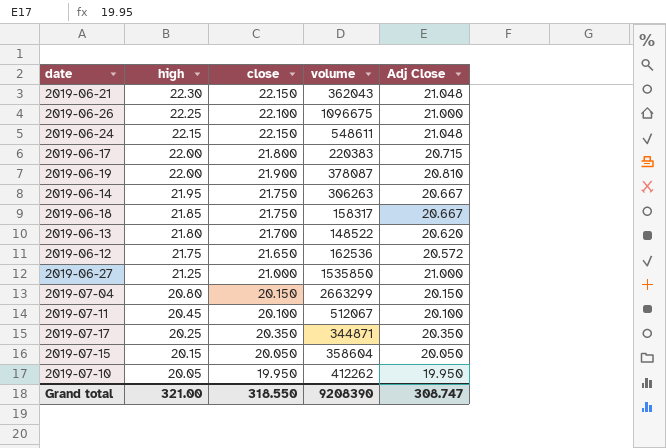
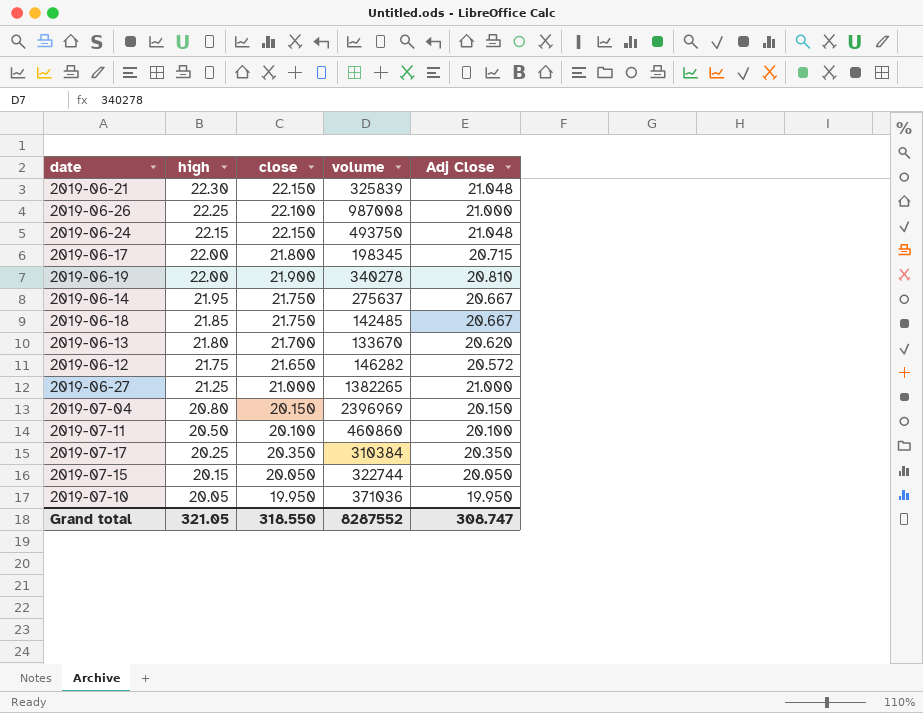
2019-06-21 | volume: 362043 -> 325839
2019-06-26 | volume: 1096675 -> 987008
2019-06-24 | volume: 548611 -> 493750
2019-06-17 | volume: 220383 -> 198345
2019-06-19 | volume: 378087 -> 340278
2019-06-14 | volume: 306263 -> 275637
2019-06-18 | volume: 158317 -> 142485
2019-06-13 | volume: 148522 -> 133670
2019-06-12 | volume: 162536 -> 146282
2019-06-27 | volume: 1535850 -> 1382265
2019-07-04 | volume: 2663299 -> 2396969
2019-07-11 | high: 20.45 -> 20.50
2019-07-11 | volume: 512067 -> 460860
2019-07-17 | volume: 344871 -> 310384
2019-07-15 | volume: 358604 -> 322744
2019-07-10 | volume: 412262 -> 371036
Grand total | high: 321.00 -> 321.05
Grand total | volume: 9208390 -> 8287552

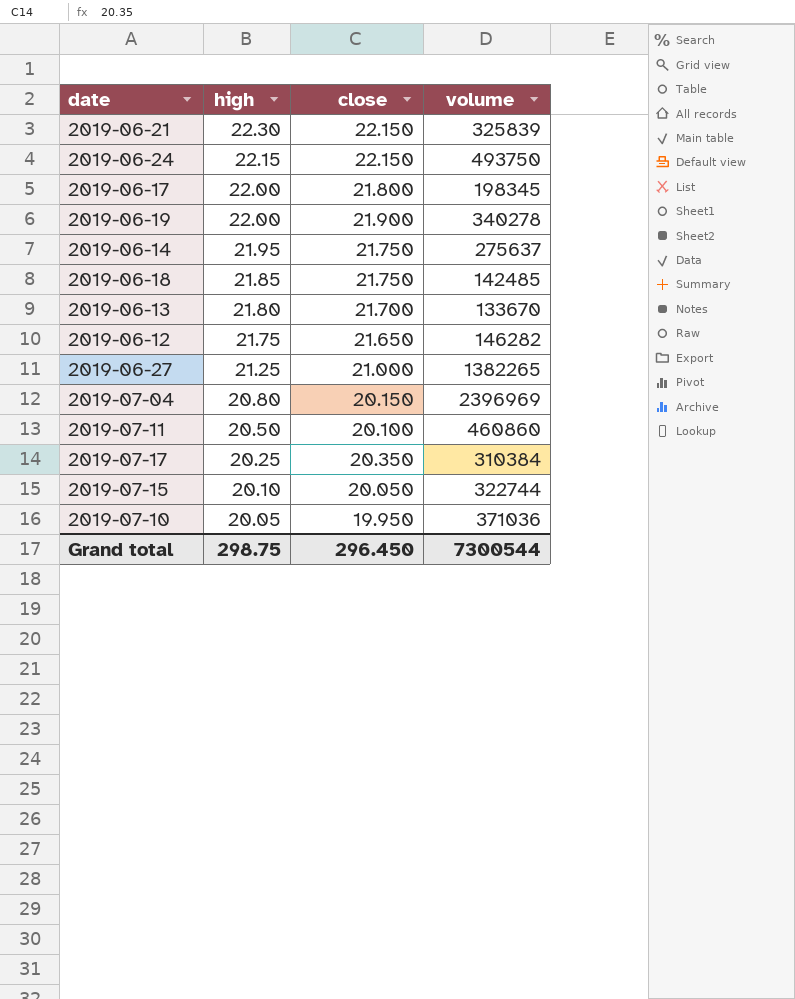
column Adj Close | position: 5 -> none
row 2019-06-26: 22.25 | 22.100 | 987008 | 21.000 -> none
2019-07-15 | high: 20.15 -> 20.10
Grand total | high: 321.05 -> 298.75
Grand total | close: 318.550 -> 296.450
Grand total | volume: 8287552 -> 7300544

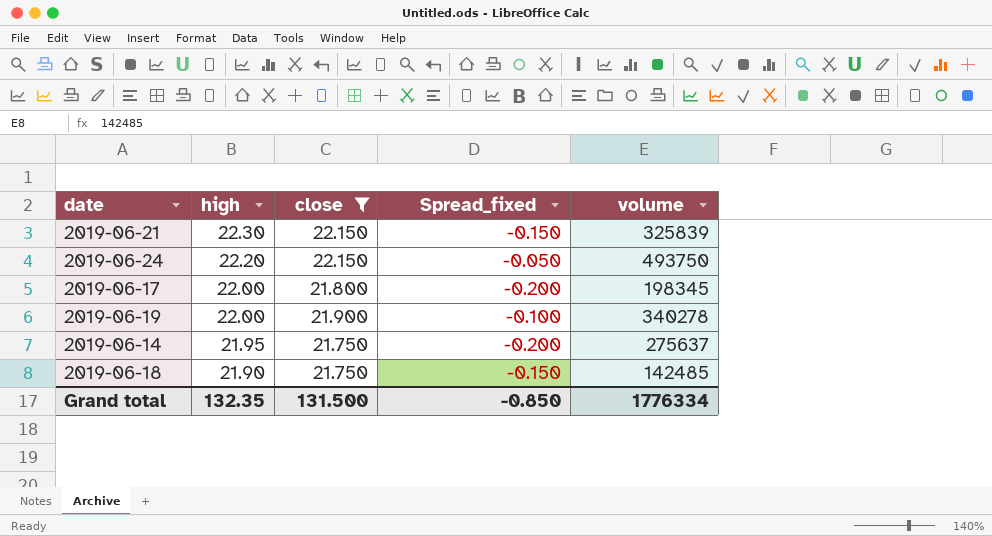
filter: none -> close >= 21.750
column Spread_fixed | formula: none -> [close] - [high]
2019-06-24 | high: 22.15 -> 22.20
2019-06-18 | high: 21.85 -> 21.90
Grand total | high: 298.75 -> 132.35
Grand total | close: 296.450 -> 131.500
Grand total | volume: 7300544 -> 1776334

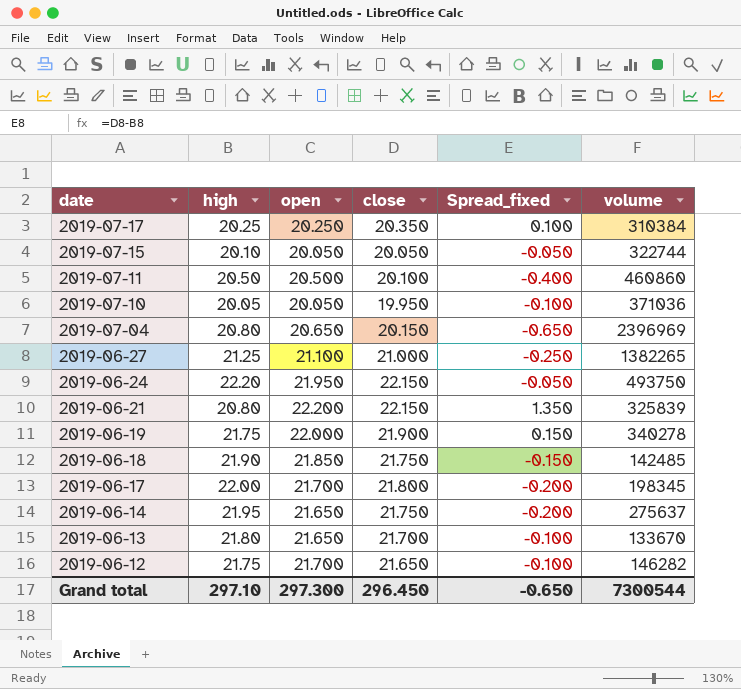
filter: close >= 21.750 -> none
row order: high descending -> date descending
column open | position: none -> 3
2019-06-21 | high: 22.30 -> 20.80
2019-06-21 | Spread_fixed: -0.150 -> 1.350
2019-06-19 | high: 22.00 -> 21.75
2019-06-19 | Spread_fixed: -0.100 -> 0.150
Grand total | high: 132.35 -> 297.10
Grand total | close: 131.500 -> 296.450
Grand total | Spread_fixed: -0.850 -> -0.650
Grand total | volume: 1776334 -> 7300544

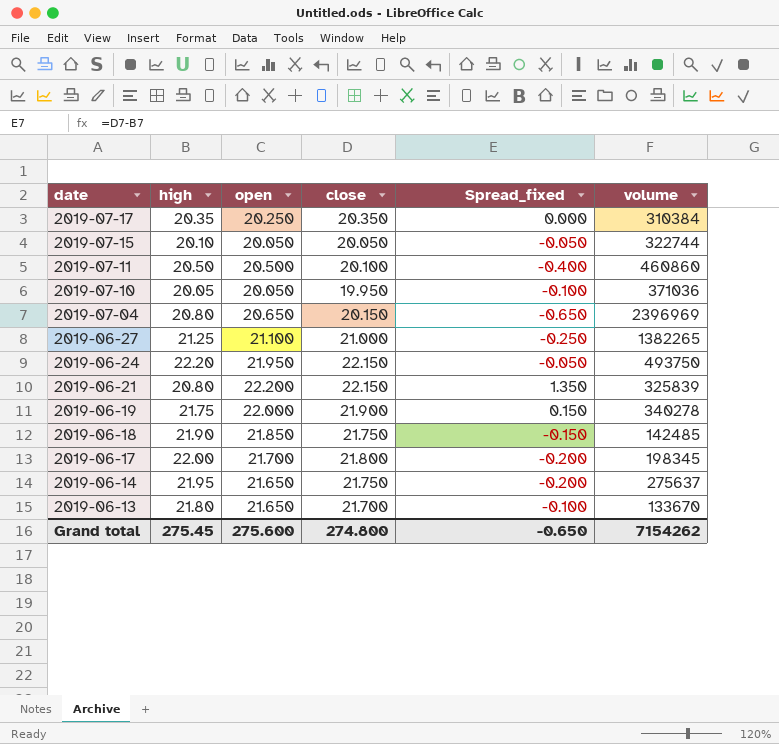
row 2019-06-12: 21.75 | 21.700 | 21.650 | -0.100 | 146282 -> none
2019-07-17 | high: 20.25 -> 20.35
2019-07-17 | Spread_fixed: 0.100 -> 0.000
Grand total | high: 297.10 -> 275.45
Grand total | open: 297.300 -> 275.600
Grand total | close: 296.450 -> 274.800
Grand total | volume: 7300544 -> 7154262

